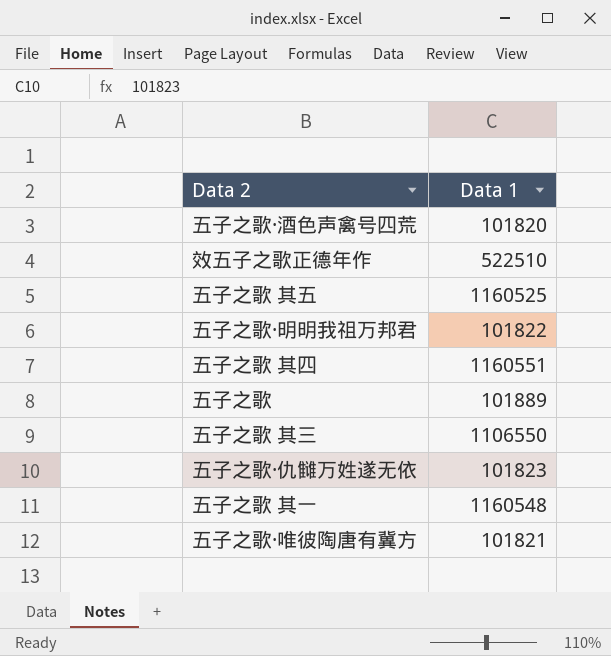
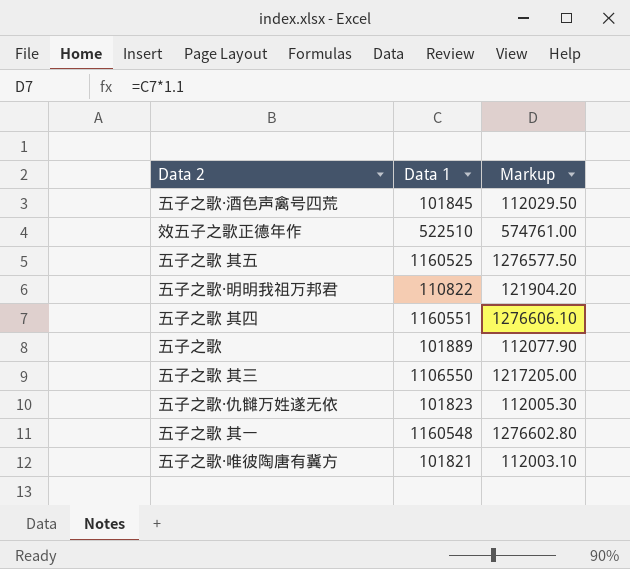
column Markup | formula: none -> [Data 1] * 1.1
五子之歌·酒色声禽号四荒 | Data 1: 101820 -> 101845
五子之歌·明明我祖万邦君 | Data 1: 101822 -> 110822

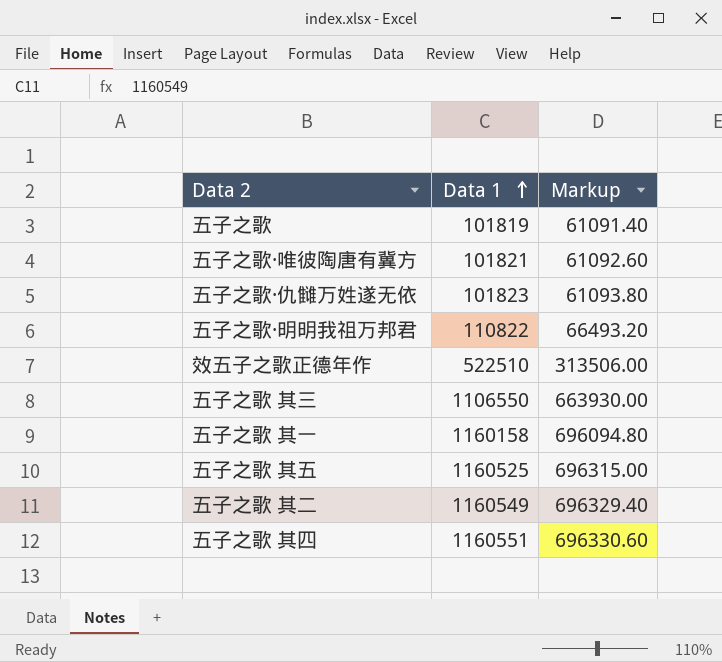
row order: none -> Data 1 ascending
column Markup | formula: [Data 1] * 1.1 -> [Data 1] * 0.6
row 五子之歌·酒色声禽号四荒: 101845 | 112029.50 -> none
五子之歌 | Data 1: 101889 -> 101819
五子之歌 其一 | Data 1: 1160548 -> 1160158
row 五子之歌 其二: none -> 1160549 | 696329.40

